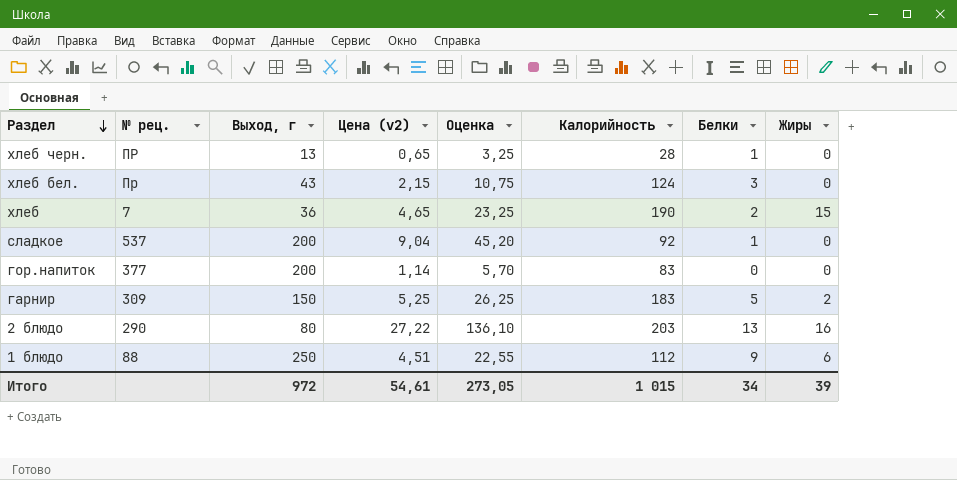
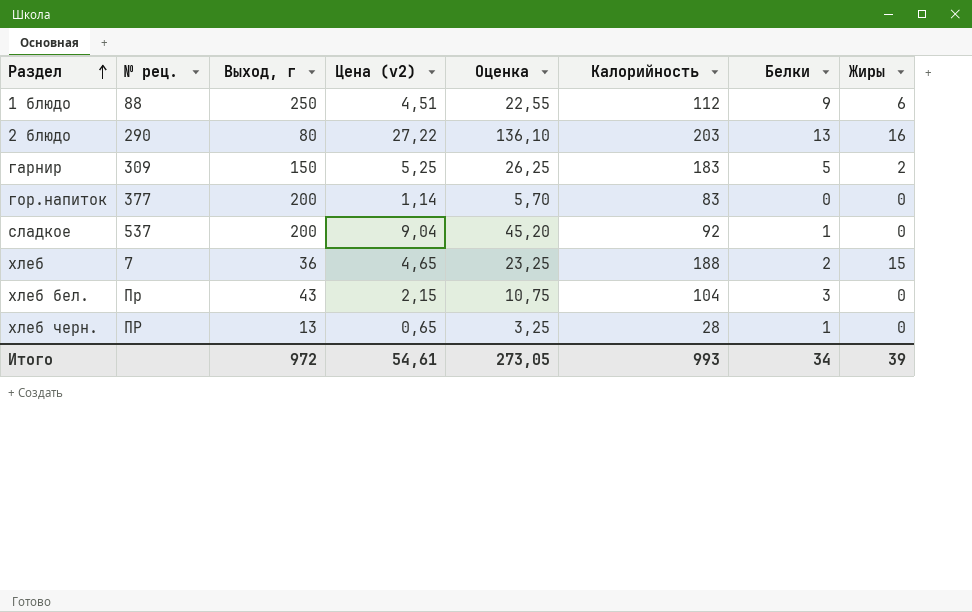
row order: Раздел descending -> Раздел ascending
хлеб | Калорийность: 190 -> 188
хлеб бел. | Калорийность: 124 -> 104
Итого | Калорийность: 1 015 -> 993

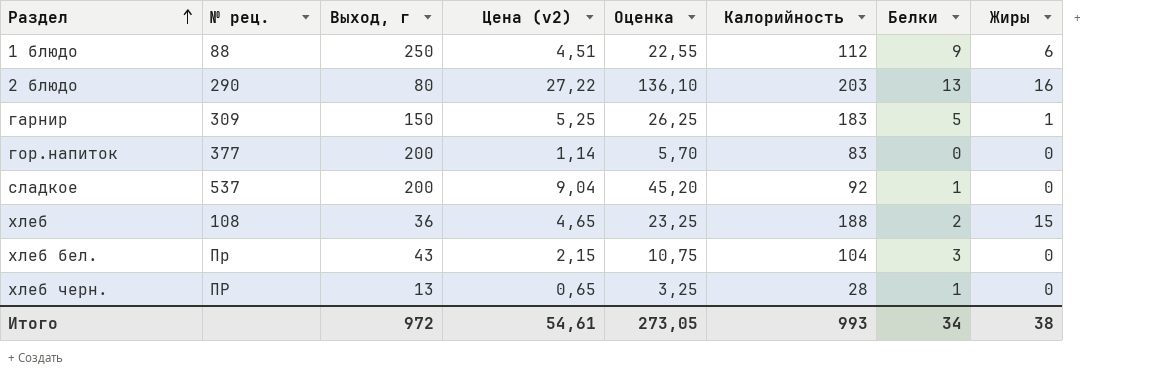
гарнир | Жиры: 2 -> 1
хлеб | № рец.: 7 -> 108
Итого | Жиры: 39 -> 38

